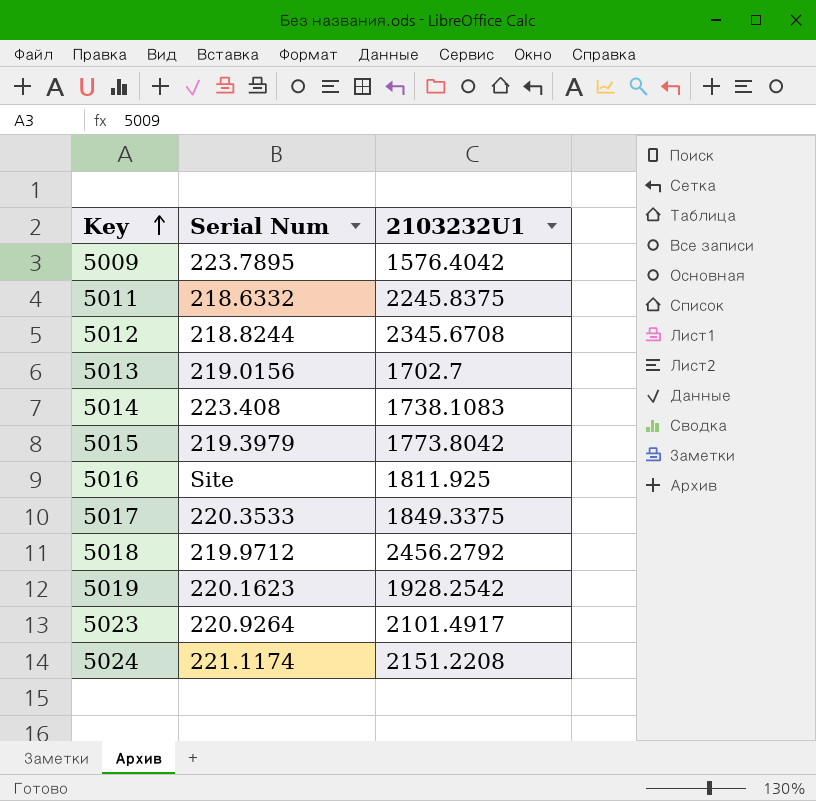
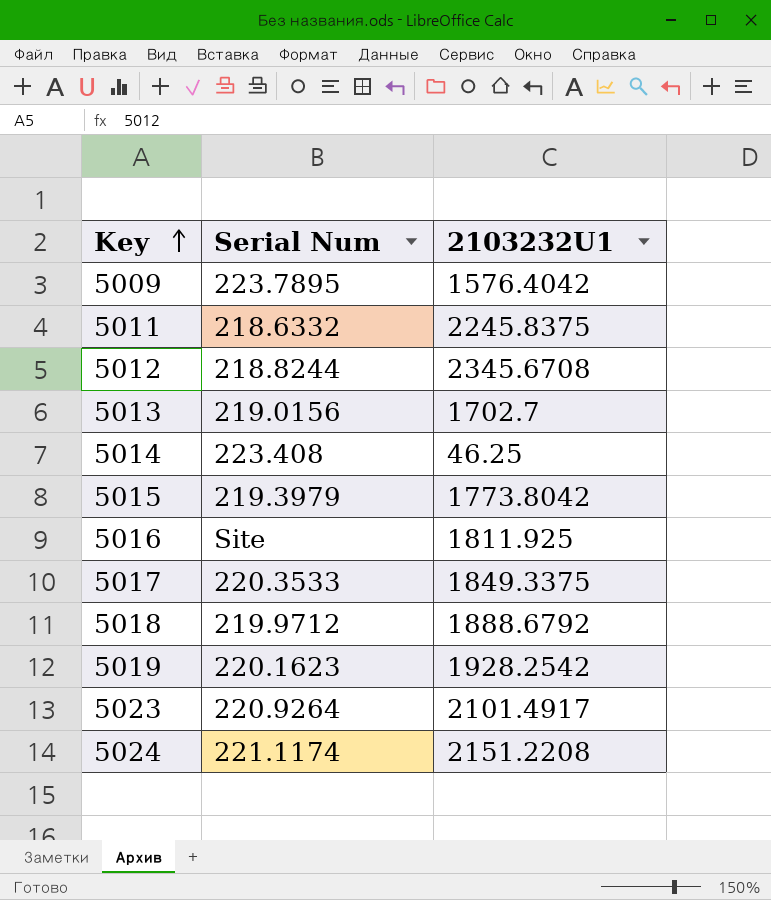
5014 | 2103232U1: 1738.1083 -> 46.25
5018 | 2103232U1: 2456.2792 -> 1888.6792

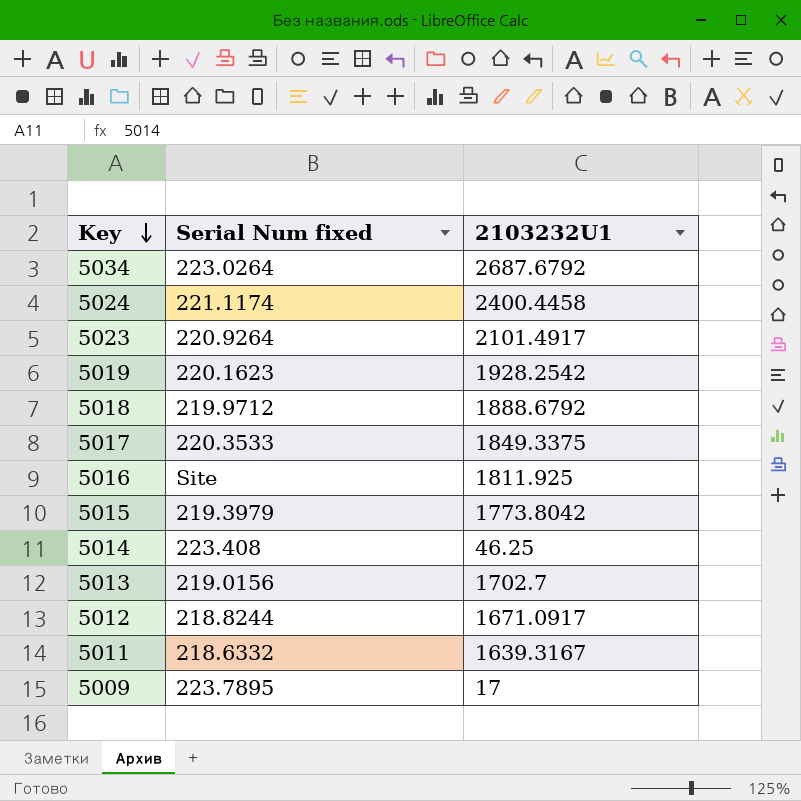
row order: Key ascending -> Key descending
column name: Serial Num -> Serial Num fixed
row 5034: none -> 223.0264 | 2687.6792
5024 | 2103232U1: 2151.2208 -> 2400.4458
5012 | 2103232U1: 2345.6708 -> 1671.0917
5011 | 2103232U1: 2245.8375 -> 1639.3167
5009 | 2103232U1: 1576.4042 -> 17

